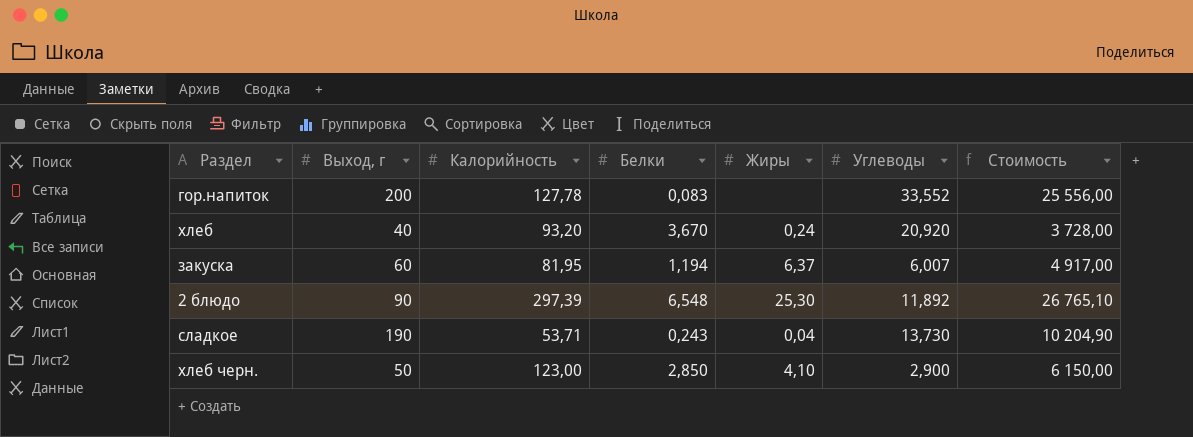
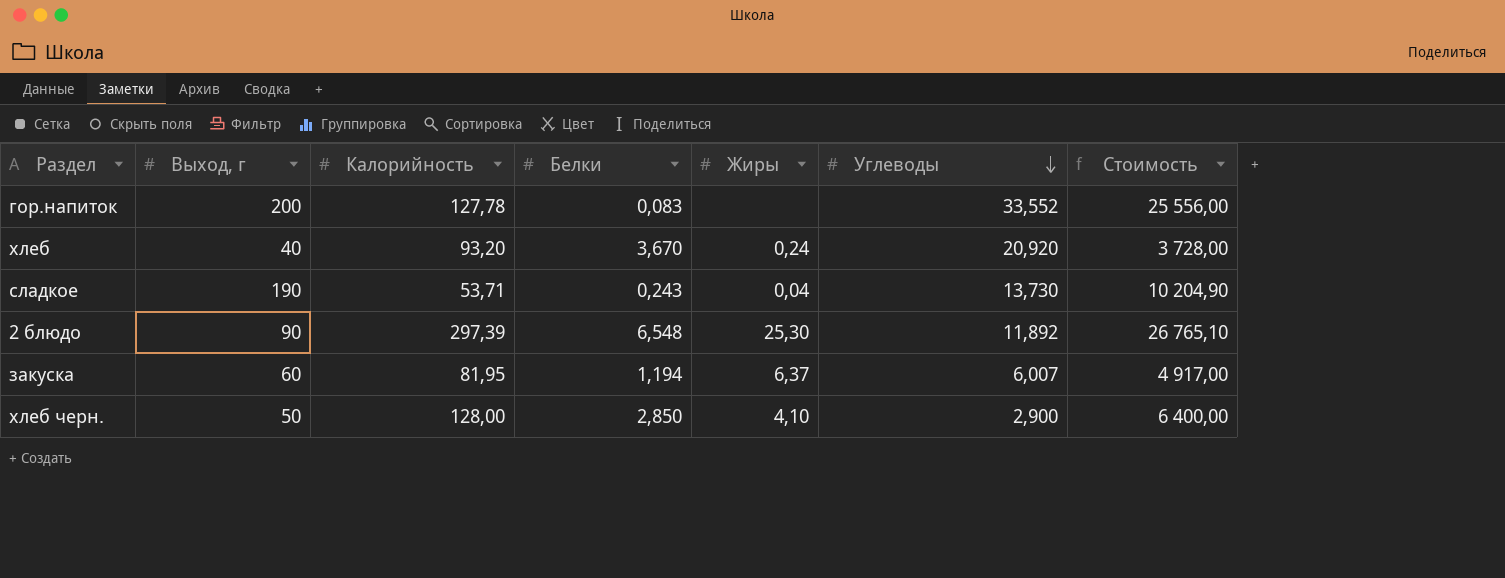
row order: none -> Углеводы descending
хлеб черн. | Калорийность: 123,00 -> 128,00
хлеб черн. | Стоимость: 6 150,00 -> 6 400,00

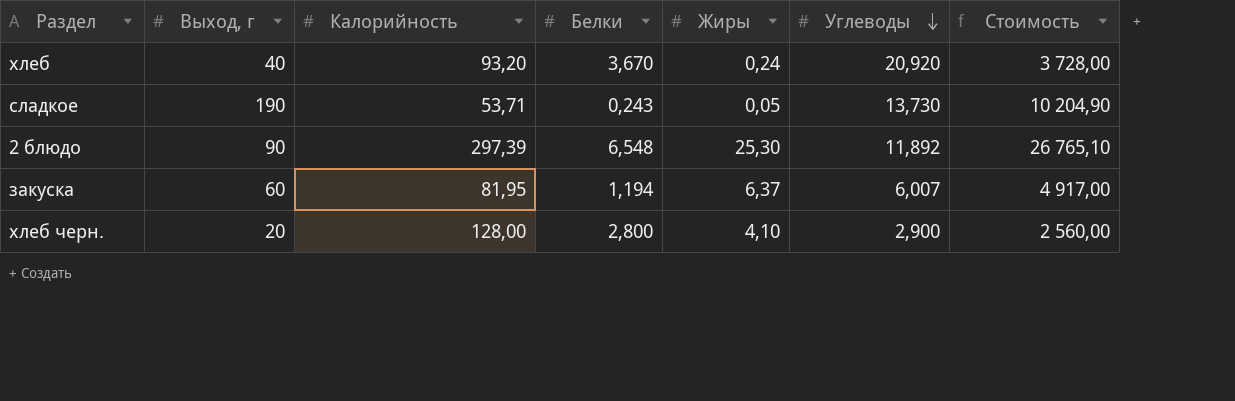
row гор.напиток: 200 | 127,78 | 0,083 | none | 33,552 | 25 556,00 -> none
сладкое | Жиры: 0,04 -> 0,05
хлеб черн. | Выход, г: 50 -> 20
хлеб черн. | Белки: 2,850 -> 2,800
хлеб черн. | Стоимость: 6 400,00 -> 2 560,00

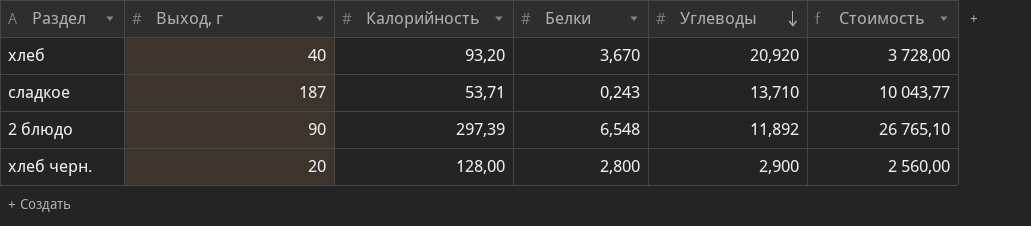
column Жиры | position: 5 -> none
row закуска: 60 | 81,95 | 1,194 | 6,37 | 6,007 | 4 917,00 -> none
сладкое | Выход, г: 190 -> 187
сладкое | Углеводы: 13,730 -> 13,710
сладкое | Стоимость: 10 204,90 -> 10 043,77

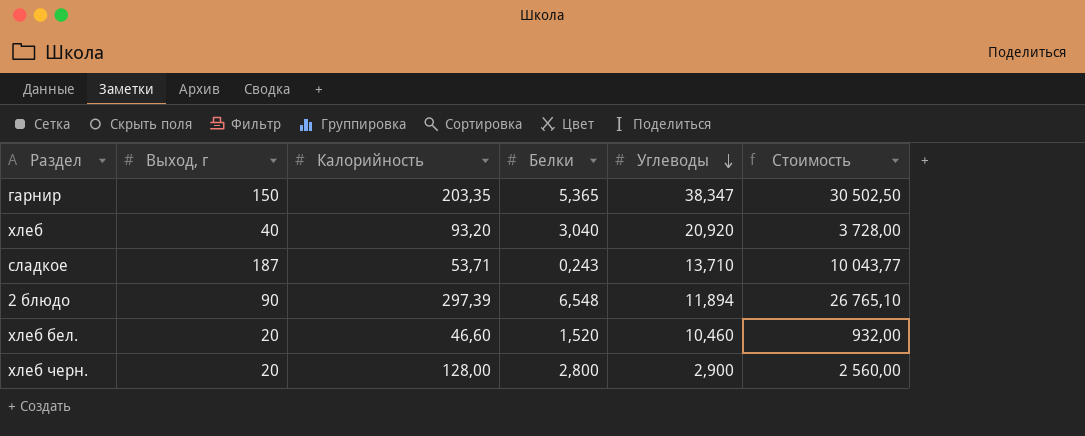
row гарнир: none -> 150 | 203,35 | 5,365 | 38,347 | 30 502,50
хлеб | Белки: 3,670 -> 3,040
2 блюдо | Углеводы: 11,892 -> 11,894
row хлеб бел.: none -> 20 | 46,60 | 1,520 | 10,460 | 932,00

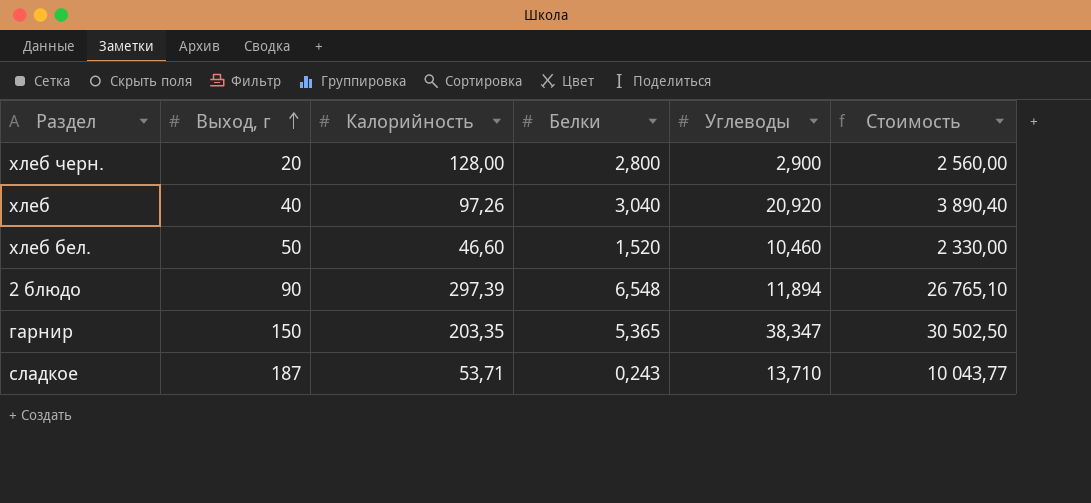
row order: Углеводы descending -> Выход, г ascending
хлеб | Калорийность: 93,20 -> 97,26
хлеб | Стоимость: 3 728,00 -> 3 890,40
хлеб бел. | Выход, г: 20 -> 50
хлеб бел. | Стоимость: 932,00 -> 2 330,00

